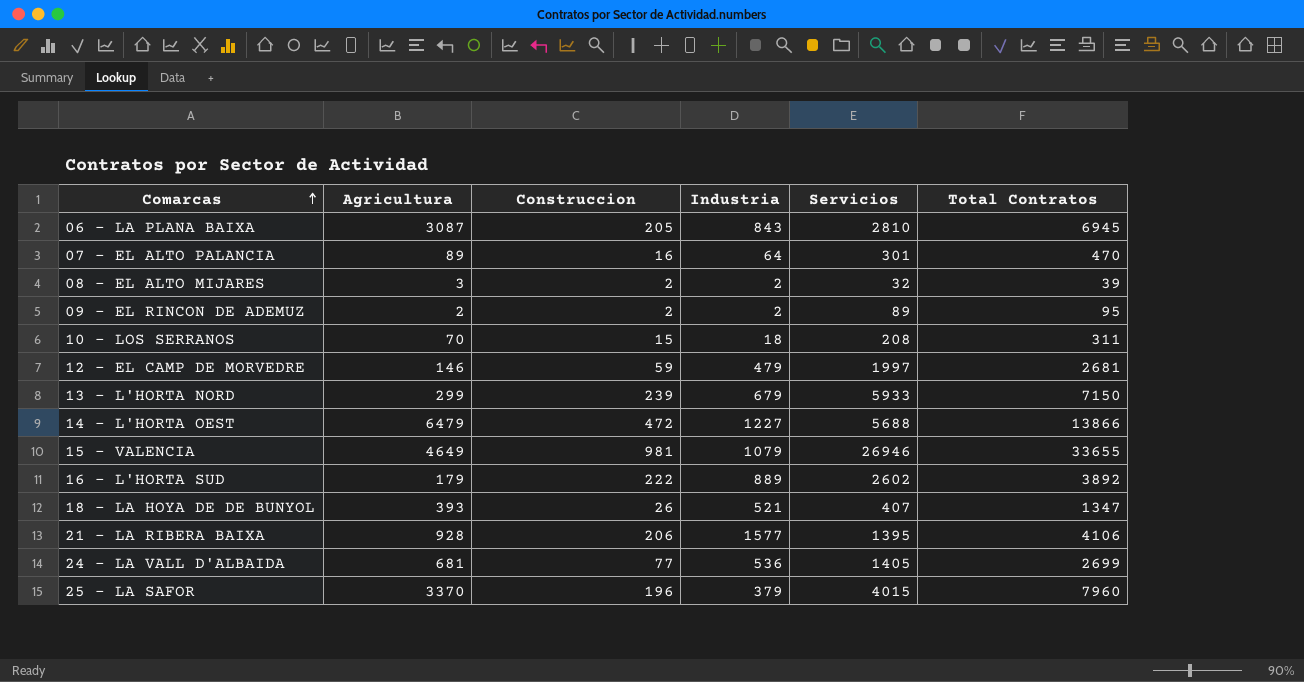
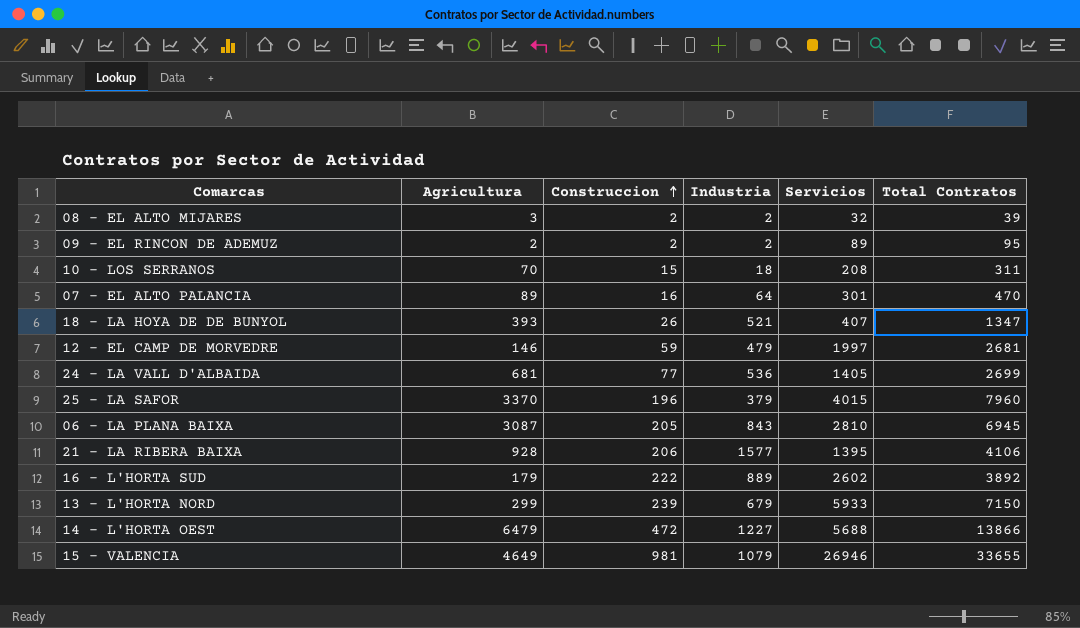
row order: Comarcas ascending -> Construccion ascending

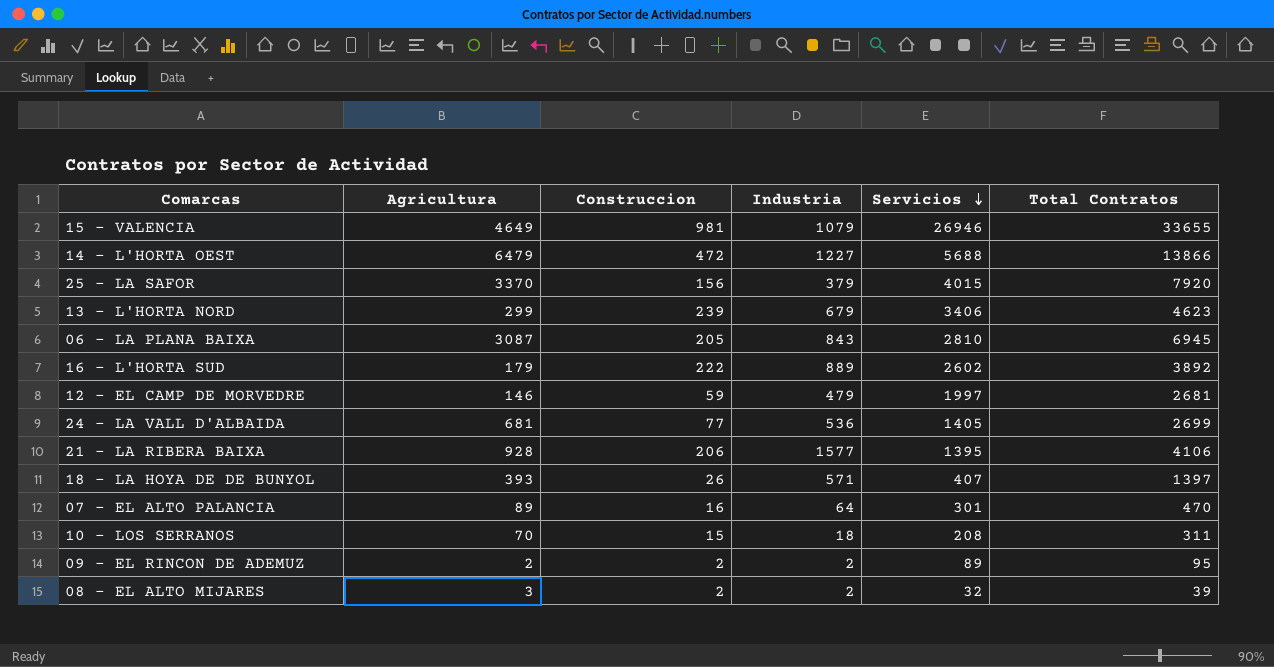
row order: Construccion ascending -> Servicios descending
25 - LA SAFOR | Construccion: 196 -> 156
25 - LA SAFOR | Total Contratos: 7960 -> 7920
13 - L'HORTA NORD | Servicios: 5933 -> 3406
13 - L'HORTA NORD | Total Contratos: 7150 -> 4623
18 - LA HOYA DE DE BUNYOL | Industria: 521 -> 571
18 - LA HOYA DE DE BUNYOL | Total Contratos: 1347 -> 1397

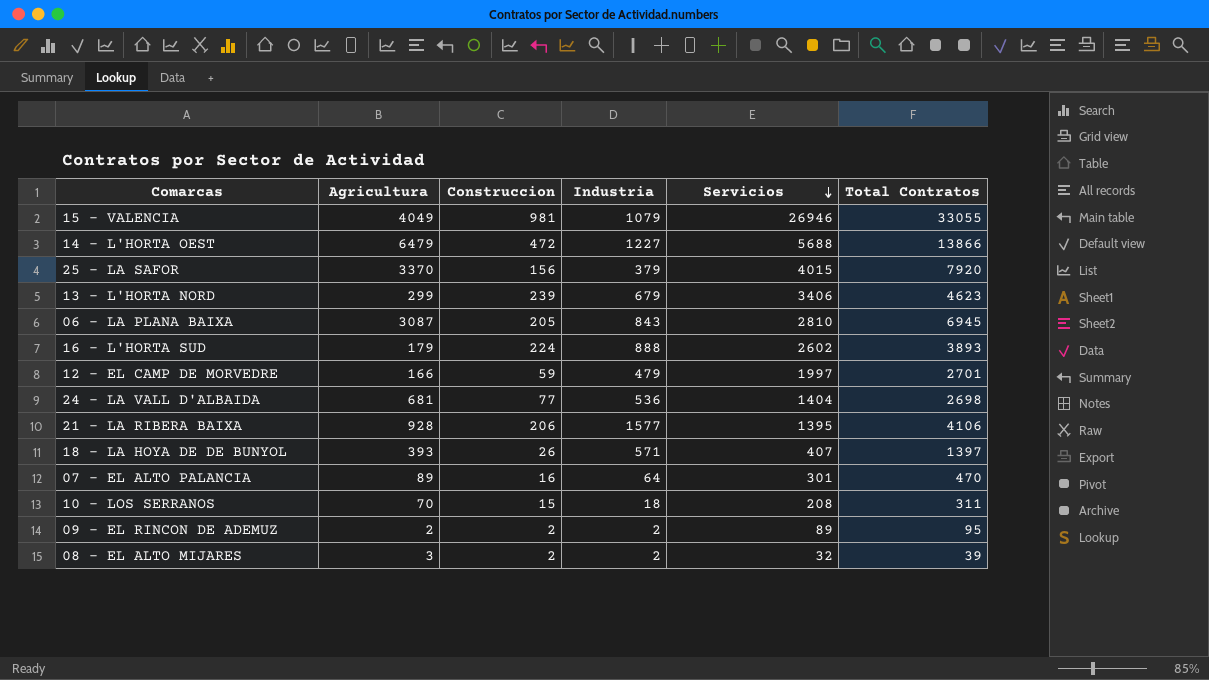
15 - VALENCIA | Agricultura: 4649 -> 4049
15 - VALENCIA | Total Contratos: 33655 -> 33055
16 - L'HORTA SUD | Construccion: 222 -> 224
16 - L'HORTA SUD | Industria: 889 -> 888
16 - L'HORTA SUD | Total Contratos: 3892 -> 3893
12 - EL CAMP DE MORVEDRE | Agricultura: 146 -> 166
12 - EL CAMP DE MORVEDRE | Total Contratos: 2681 -> 2701
24 - LA VALL D'ALBAIDA | Servicios: 1405 -> 1404
24 - LA VALL D'ALBAIDA | Total Contratos: 2699 -> 2698

